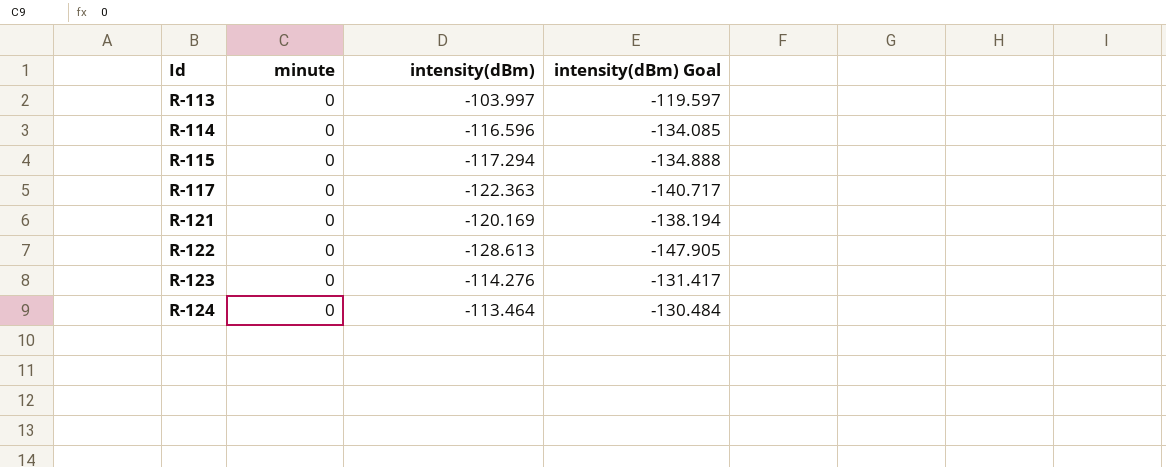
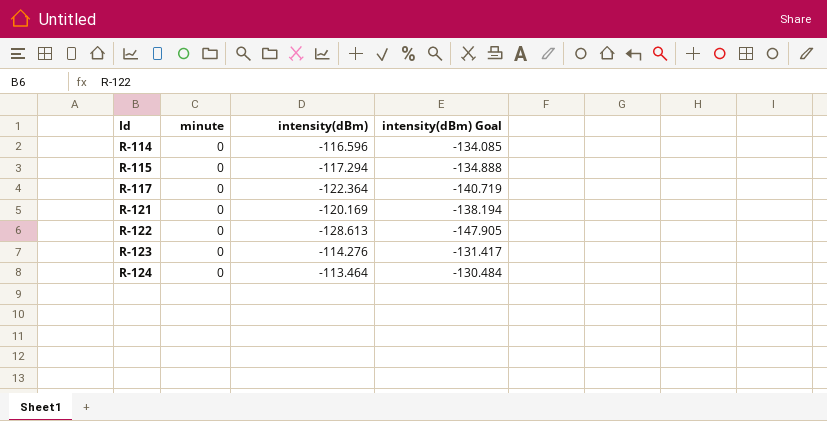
row R-113: 0 | -103.997 | -119.597 -> none
R-117 | intensity(dBm): -122.363 -> -122.364
R-117 | intensity(dBm) Goal: -140.717 -> -140.719

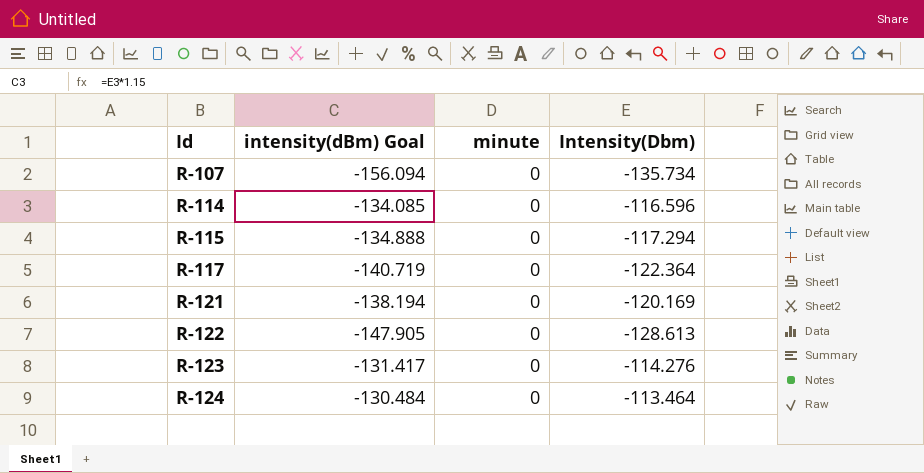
column intensity(dBm) Goal | position: 4 -> 2
column name: intensity(dBm) -> Intensity(Dbm)
row R-107: none -> -156.094 | 0 | -135.734

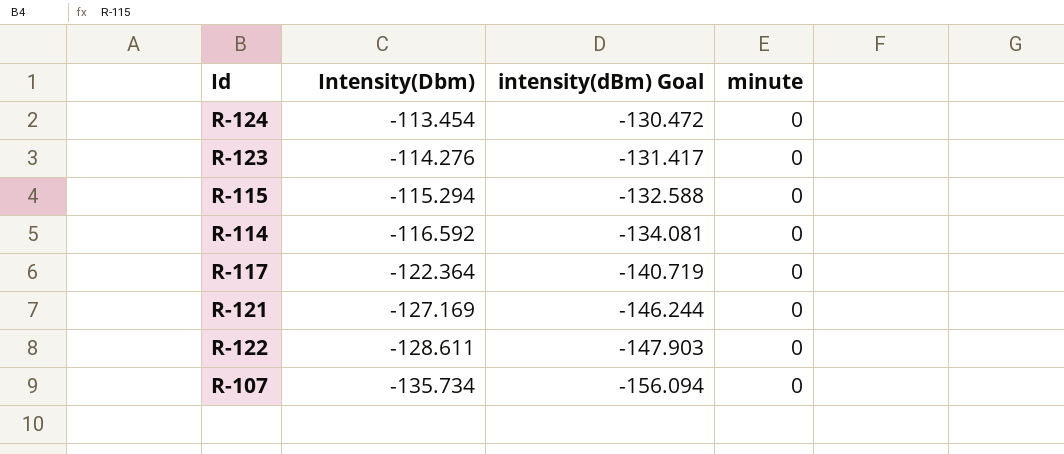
row order: Id ascending -> Intensity(Dbm) descending
column Intensity(Dbm) | position: 4 -> 2
R-124 | Intensity(Dbm): -113.464 -> -113.454
R-124 | intensity(dBm) Goal: -130.484 -> -130.472
R-115 | Intensity(Dbm): -117.294 -> -115.294
R-115 | intensity(dBm) Goal: -134.888 -> -132.588
R-114 | Intensity(Dbm): -116.596 -> -116.592
R-114 | intensity(dBm) Goal: -134.085 -> -134.081
R-121 | Intensity(Dbm): -120.169 -> -127.169
R-121 | intensity(dBm) Goal: -138.194 -> -146.244
R-122 | Intensity(Dbm): -128.613 -> -128.611
R-122 | intensity(dBm) Goal: -147.905 -> -147.903

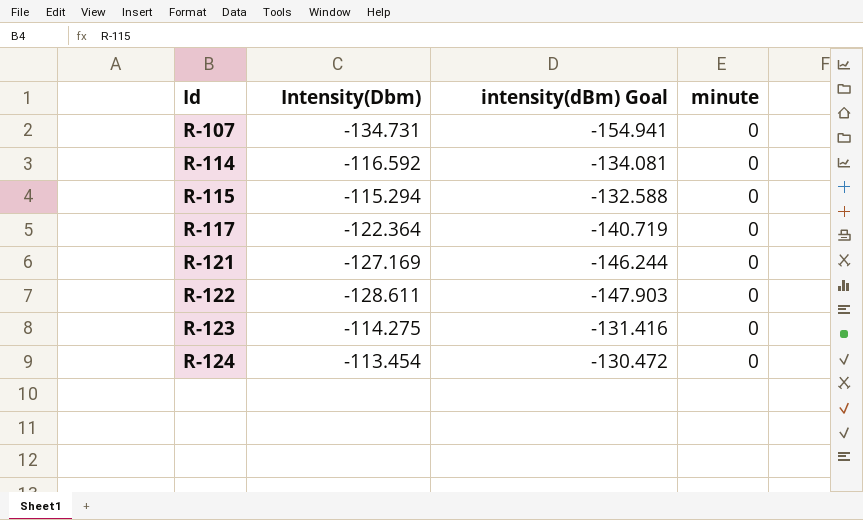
row order: Intensity(Dbm) descending -> Id ascending
R-107 | Intensity(Dbm): -135.734 -> -134.731
R-107 | intensity(dBm) Goal: -156.094 -> -154.941
R-123 | Intensity(Dbm): -114.276 -> -114.275
R-123 | intensity(dBm) Goal: -131.417 -> -131.416

